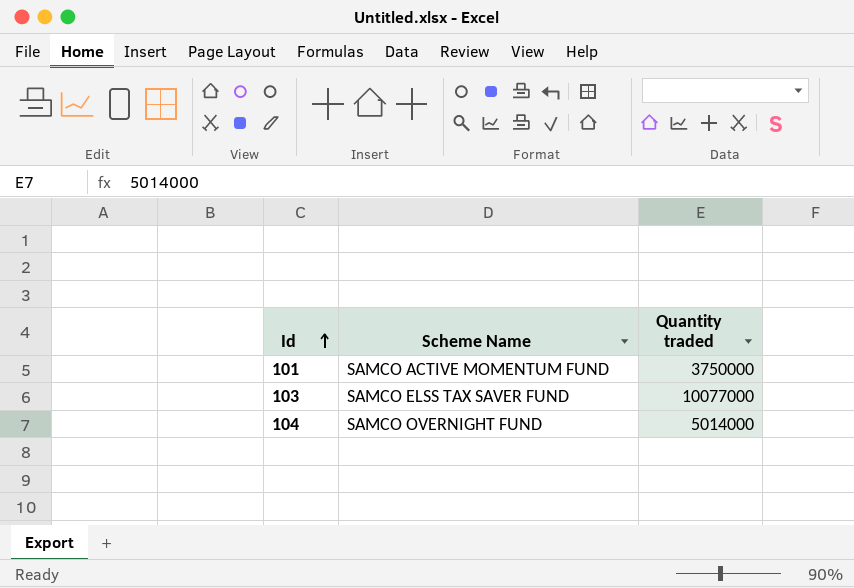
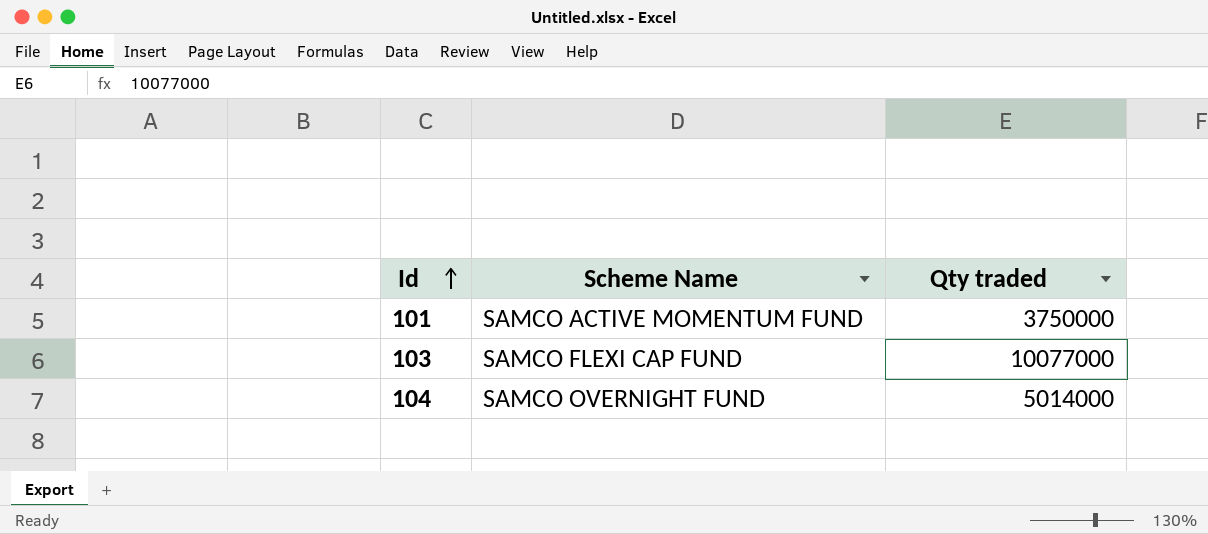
column name: Quantity traded -> Qty traded
103 | Scheme Name: SAMCO ELSS TAX SAVER FUND -> SAMCO FLEXI CAP FUND

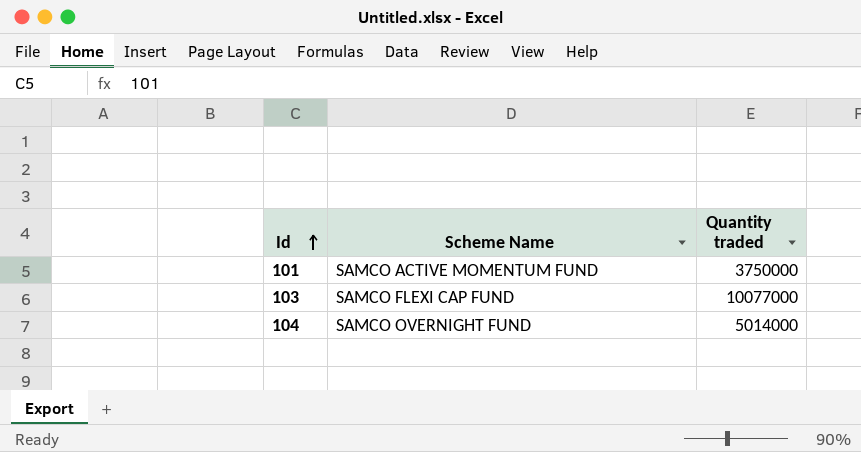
column name: Qty traded -> Quantity traded

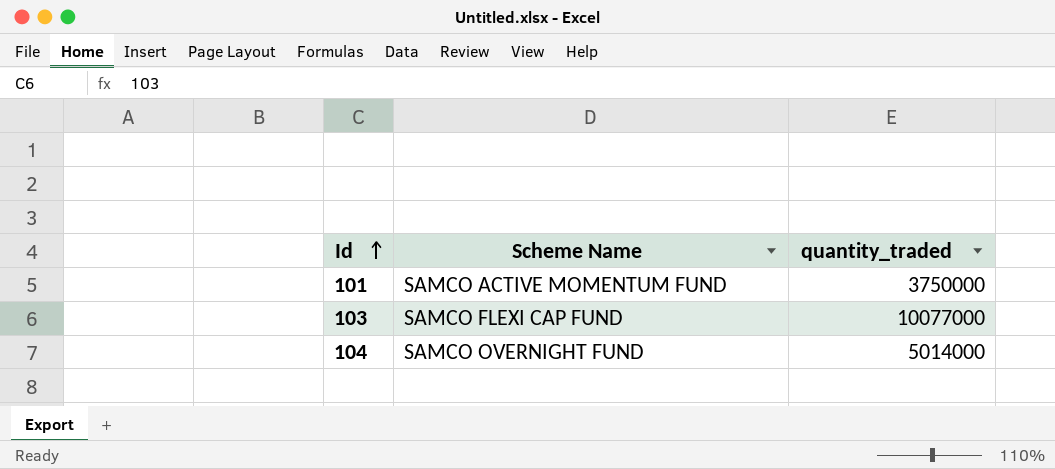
column name: Quantity traded -> quantity_traded

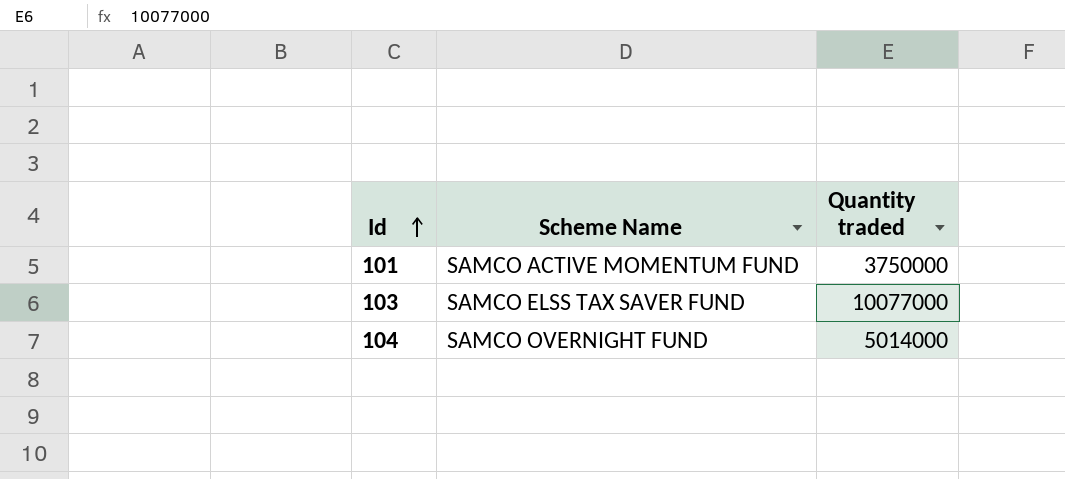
column name: quantity_traded -> Quantity traded
103 | Scheme Name: SAMCO FLEXI CAP FUND -> SAMCO ELSS TAX SAVER FUND

